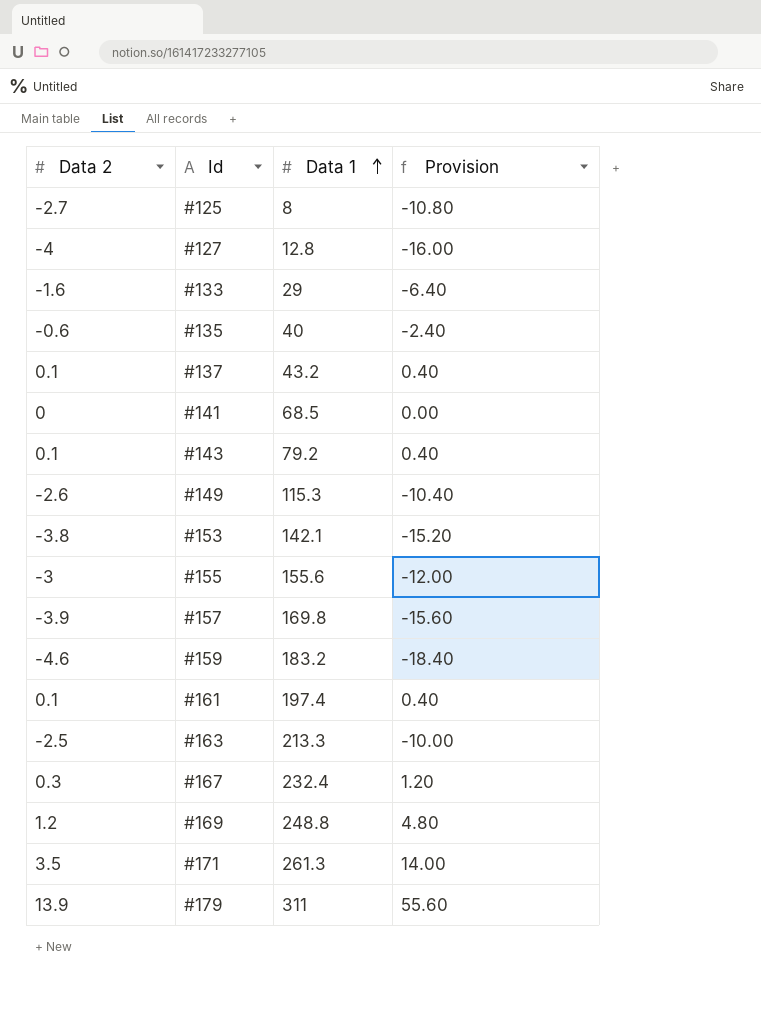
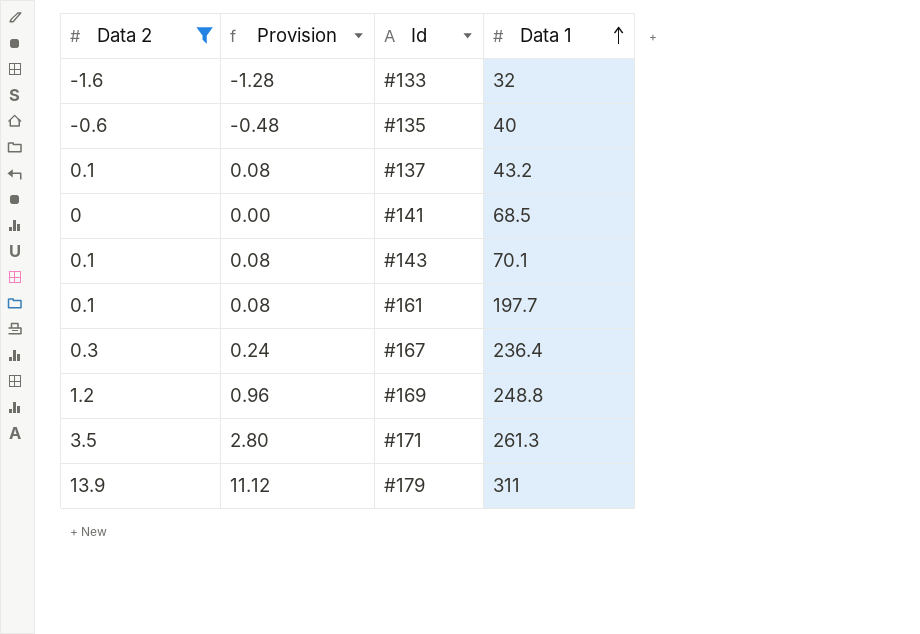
filter: none -> Data 2 >= -1.6
column Provision | formula: [Data 2] * 4 -> [Data 2] * 0.8
column Provision | position: 4 -> 2
#133 | Data 1: 29 -> 32
#143 | Data 1: 79.2 -> 70.1
#161 | Data 1: 197.4 -> 197.7
#167 | Data 1: 232.4 -> 236.4

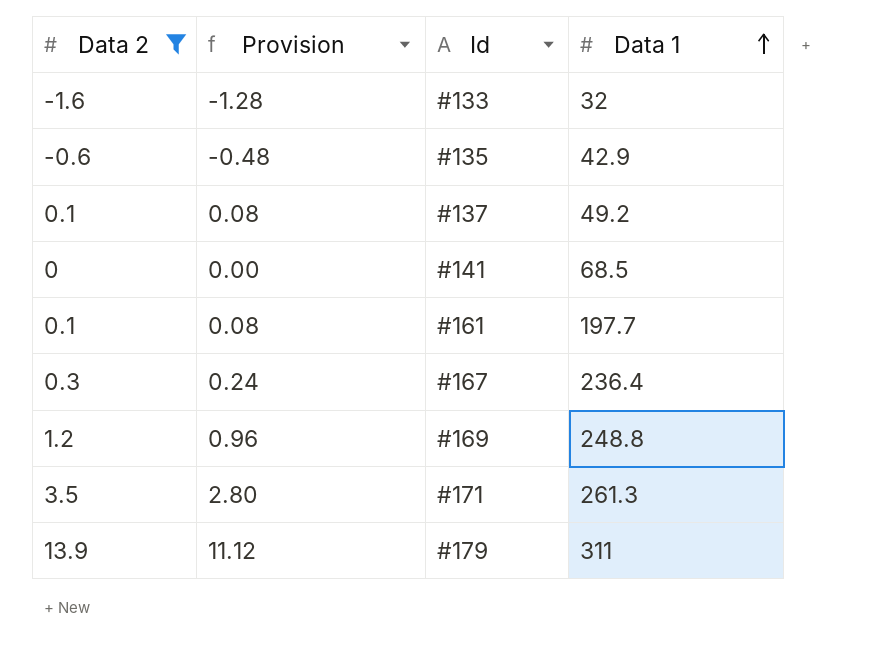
row #143: 0.1 | 0.08 | 70.1 -> none
#135 | Data 1: 40 -> 42.9
#137 | Data 1: 43.2 -> 49.2

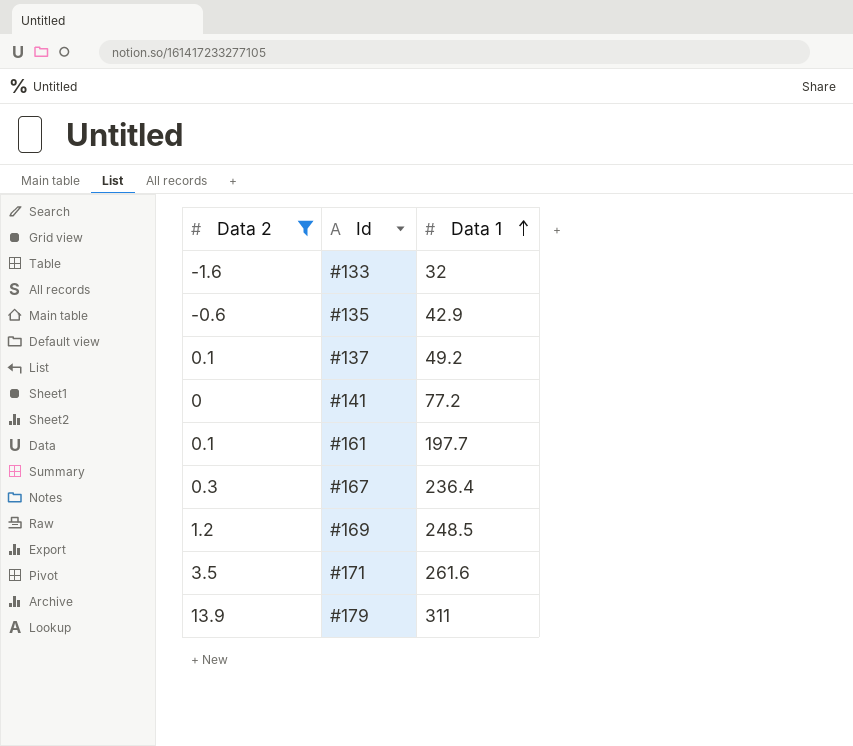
column Provision | formula: [Data 2] * 0.8 -> none
#141 | Data 1: 68.5 -> 77.2
#169 | Data 1: 248.8 -> 248.5
#171 | Data 1: 261.3 -> 261.6

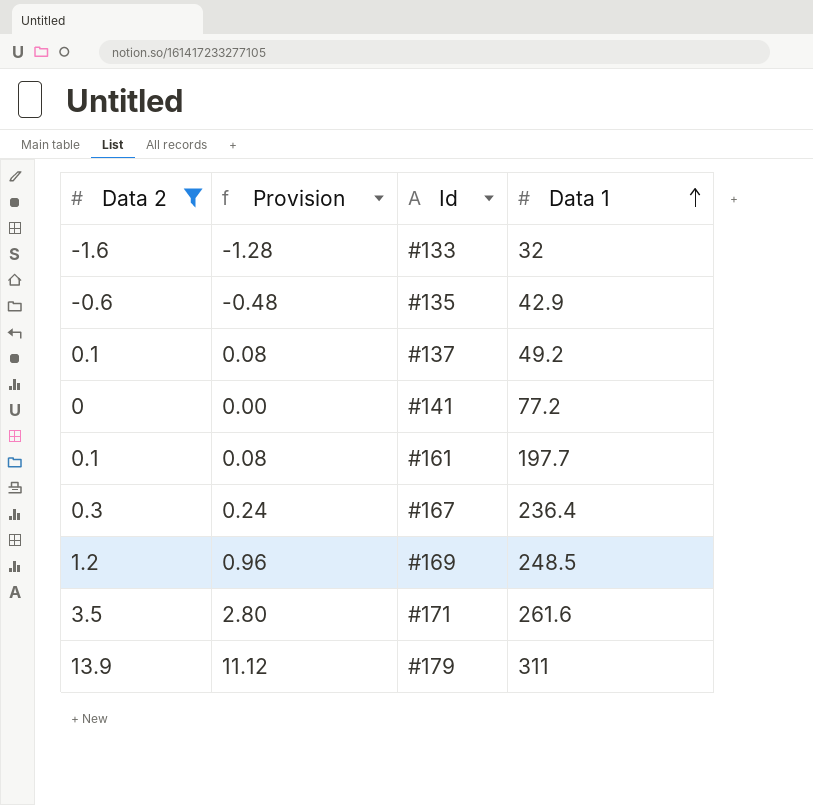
column Provision | formula: none -> [Data 2] * 0.8

